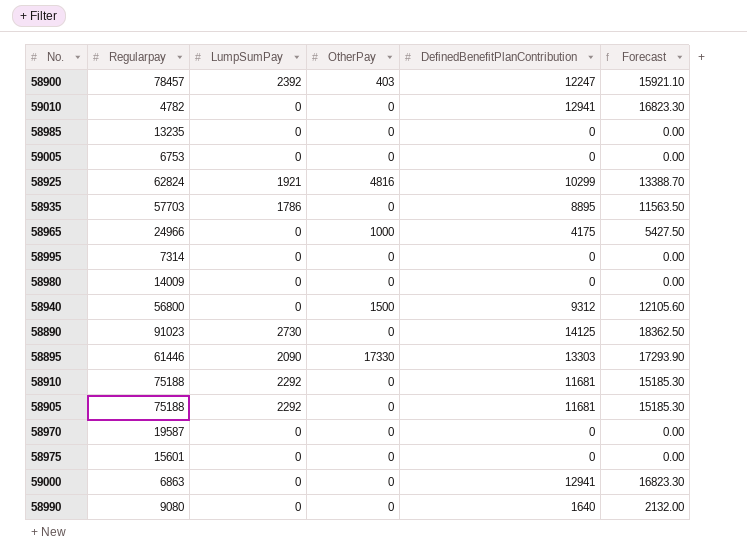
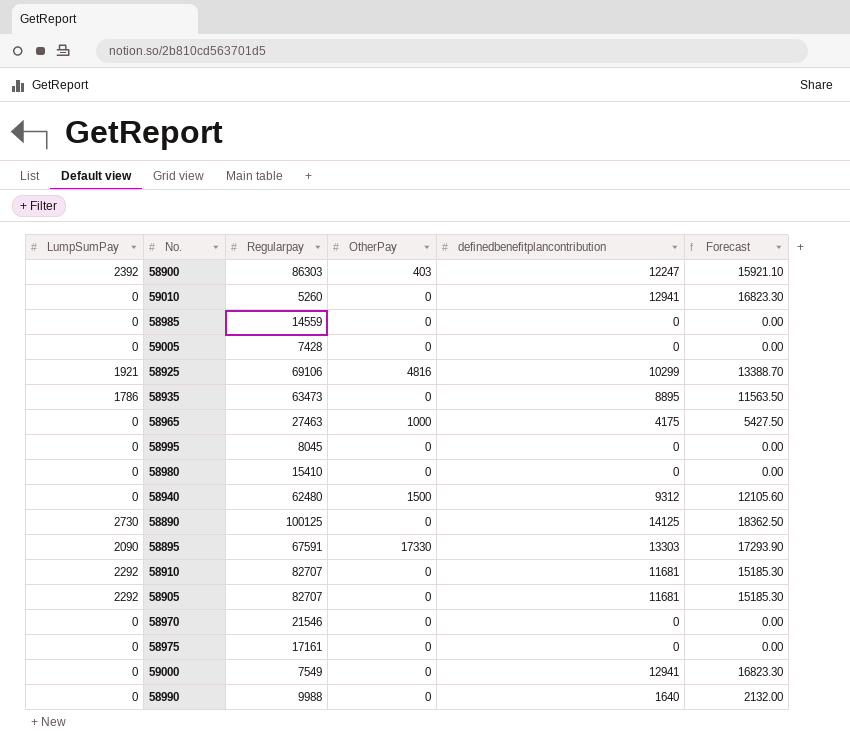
column LumpSumPay | position: 3 -> 1
column name: DefinedBenefitPlanContribution -> definedbenefitplancontribution
58900 | Regularpay: 78457 -> 86303
59010 | Regularpay: 4782 -> 5260
58985 | Regularpay: 13235 -> 14559
59005 | Regularpay: 6753 -> 7428
58925 | Regularpay: 62824 -> 69106
58935 | Regularpay: 57703 -> 63473
58965 | Regularpay: 24966 -> 27463
58995 | Regularpay: 7314 -> 8045
58980 | Regularpay: 14009 -> 15410
58940 | Regularpay: 56800 -> 62480
58890 | Regularpay: 91023 -> 100125
58895 | Regularpay: 61446 -> 67591
58910 | Regularpay: 75188 -> 82707
58905 | Regularpay: 75188 -> 82707
58970 | Regularpay: 19587 -> 21546
58975 | Regularpay: 15601 -> 17161
59000 | Regularpay: 6863 -> 7549
58990 | Regularpay: 9080 -> 9988

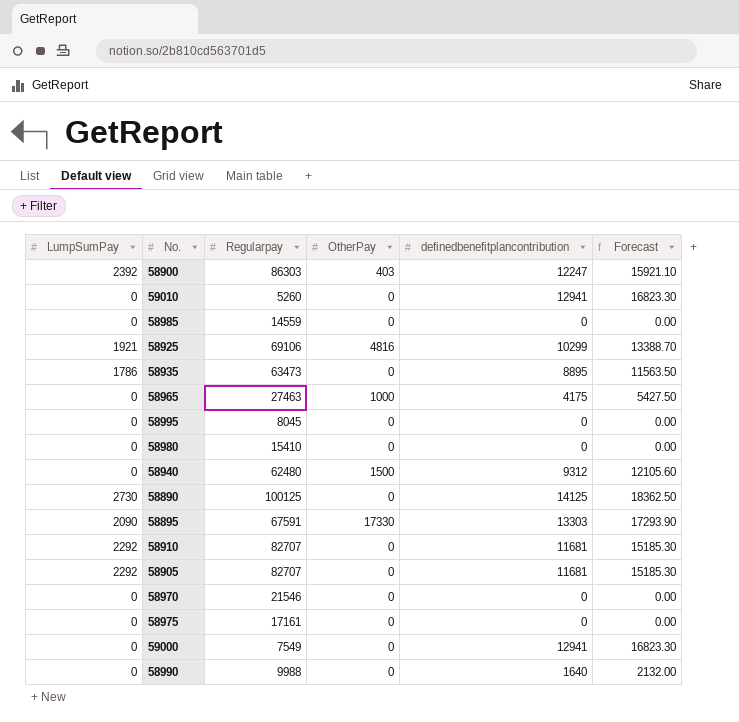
row 59005: 0 | 7428 | 0 | 0 | 0.00 -> none

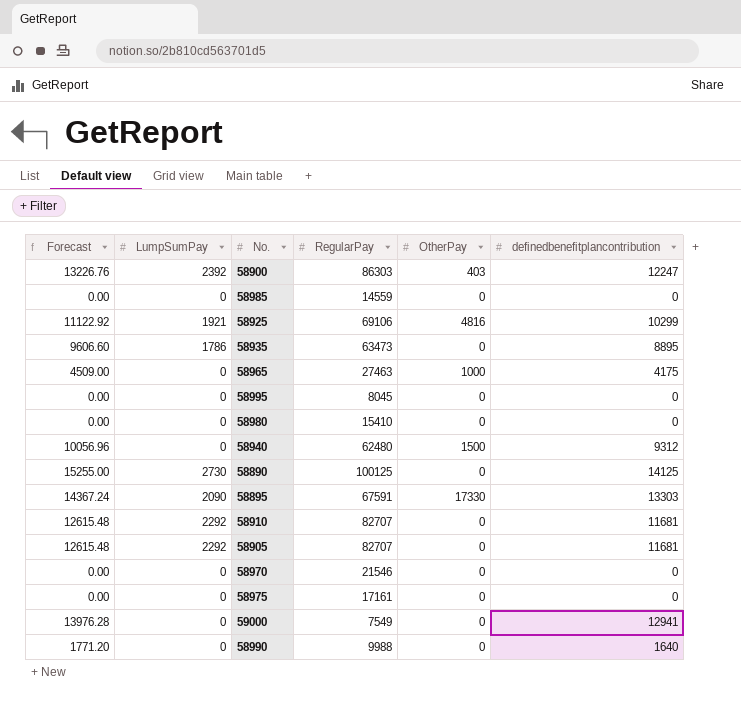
column Forecast | formula: [definedbenefitplancontribution] * 1.3 -> [definedbenefitplancontribution] * 1.08
column Forecast | position: 6 -> 1
column name: Regularpay -> RegularPay
row 59010: 0 | 5260 | 0 | 12941 | 16823.30 -> none

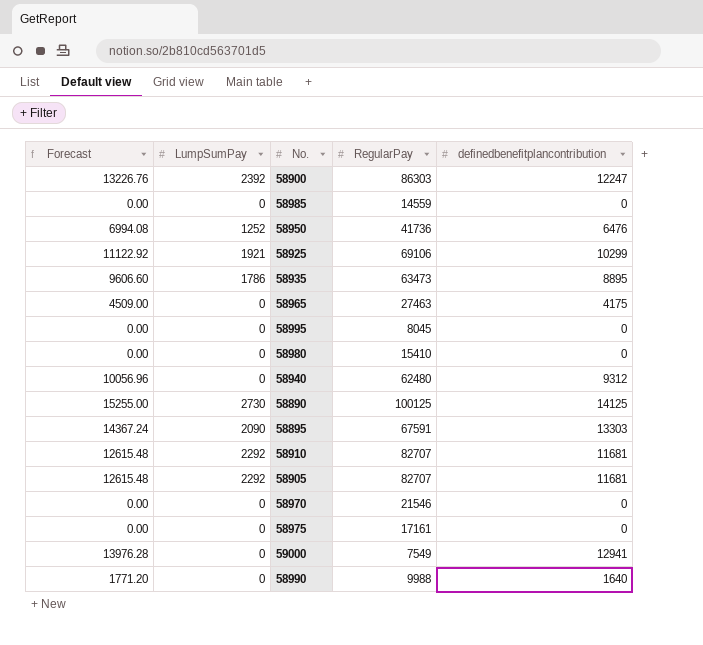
column OtherPay | position: 5 -> none
row 58950: none -> 6994.08 | 1252 | 41736 | 6476

